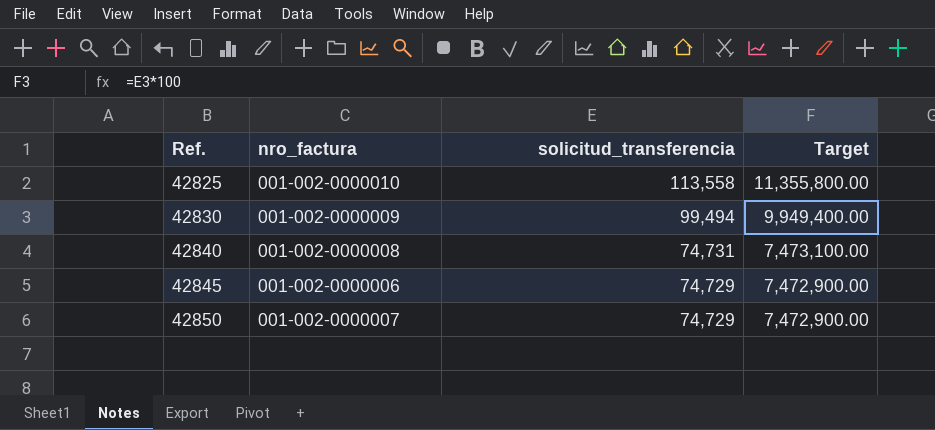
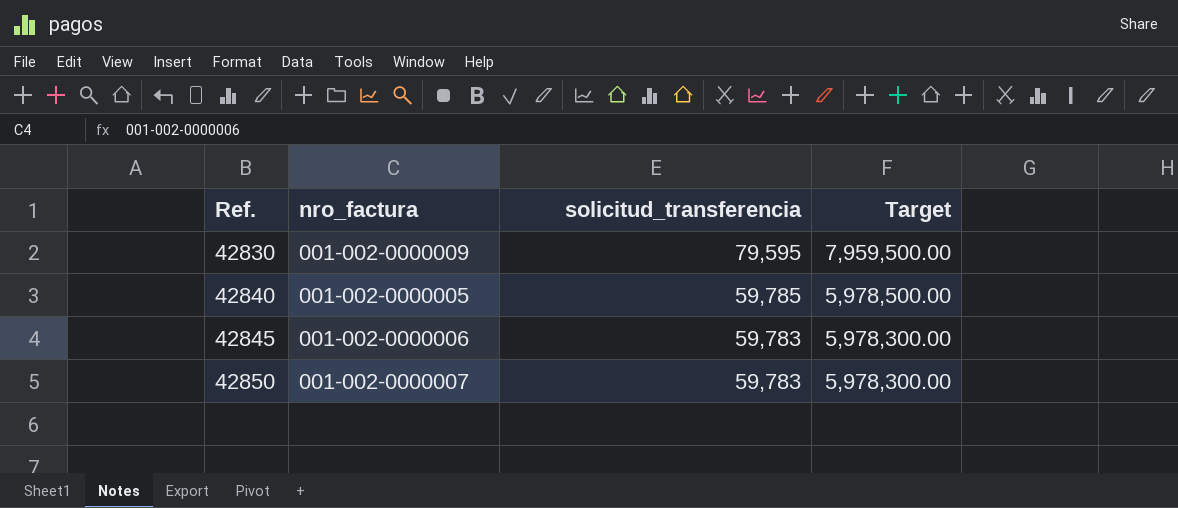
row 42825: 001-002-0000010 | 113,558 | 11,355,800.00 -> none
42830 | solicitud_transferencia: 99,494 -> 79,595
42830 | Target: 9,949,400.00 -> 7,959,500.00
42840 | nro_factura: 001-002-0000008 -> 001-002-0000005
42840 | solicitud_transferencia: 74,731 -> 59,785
42840 | Target: 7,473,100.00 -> 5,978,500.00
42845 | solicitud_transferencia: 74,729 -> 59,783
42845 | Target: 7,472,900.00 -> 5,978,300.00
42850 | solicitud_transferencia: 74,729 -> 59,783
42850 | Target: 7,472,900.00 -> 5,978,300.00

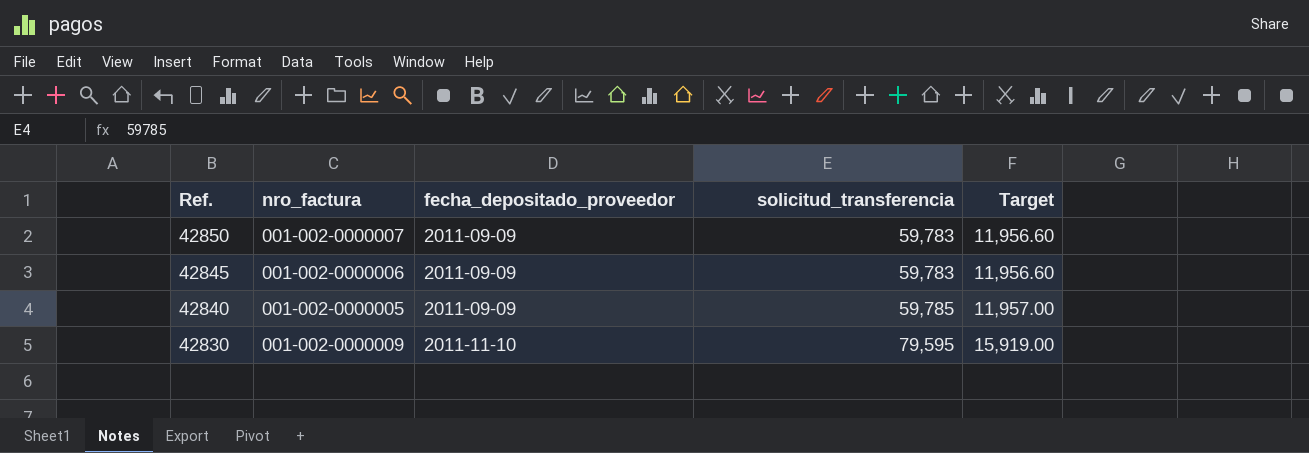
row order: Ref. ascending -> Ref. descending
column fecha_depositado_proveedor | position: none -> 3
column Target | formula: [solicitud_transferencia] * 100 -> [solicitud_transferencia] * 0.2

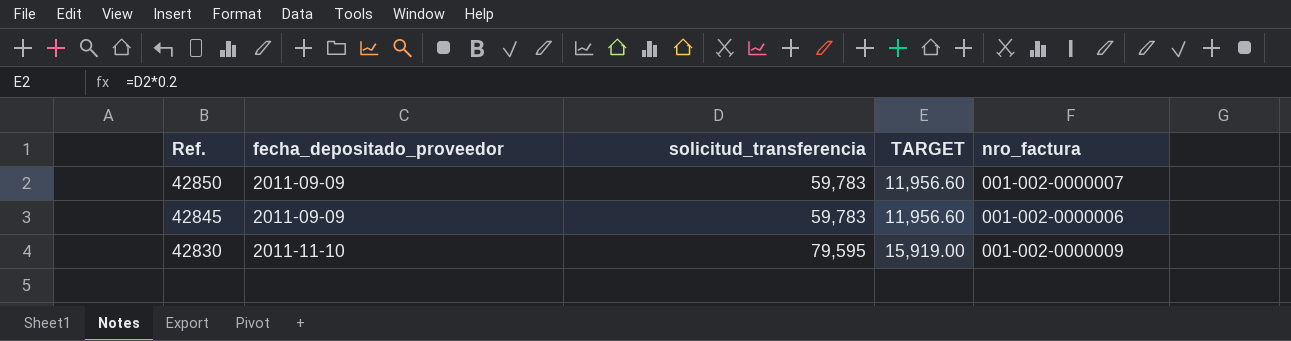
column name: Target -> TARGET
column nro_factura | position: 2 -> 5
row 42840: 001-002-0000005 | 2011-09-09 | 59,785 | 11,957.00 -> none

